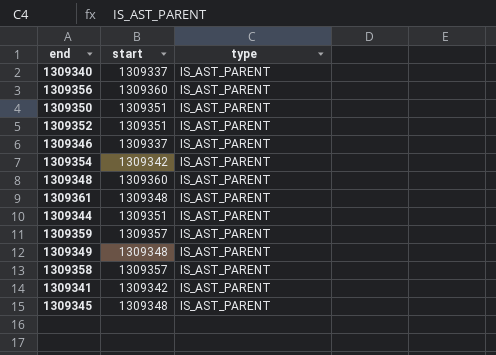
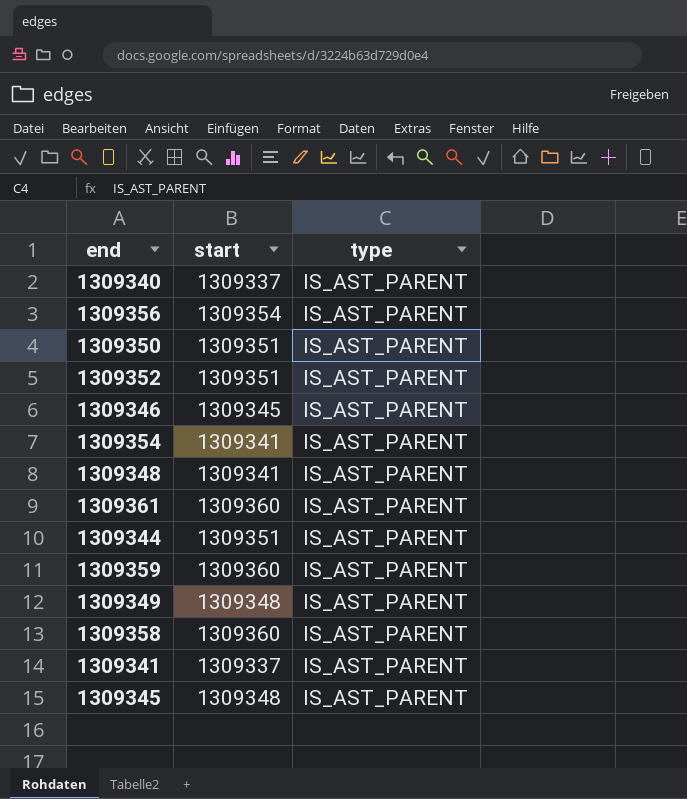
1309356 | start: 1309360 -> 1309354
1309346 | start: 1309337 -> 1309345
1309354 | start: 1309342 -> 1309341
1309348 | start: 1309360 -> 1309341
1309361 | start: 1309348 -> 1309360
1309359 | start: 1309357 -> 1309360
1309358 | start: 1309357 -> 1309360
1309341 | start: 1309342 -> 1309337

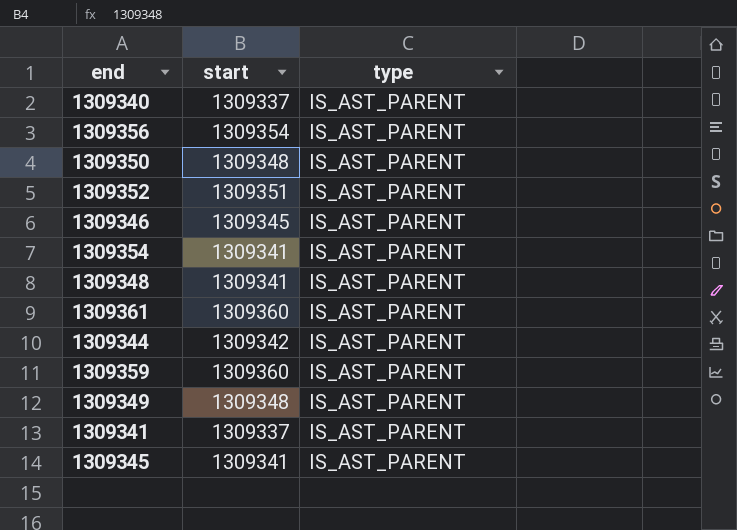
row 1309358: 1309360 | IS_AST_PARENT -> none
1309350 | start: 1309351 -> 1309348
1309344 | start: 1309351 -> 1309342
1309345 | start: 1309348 -> 1309341

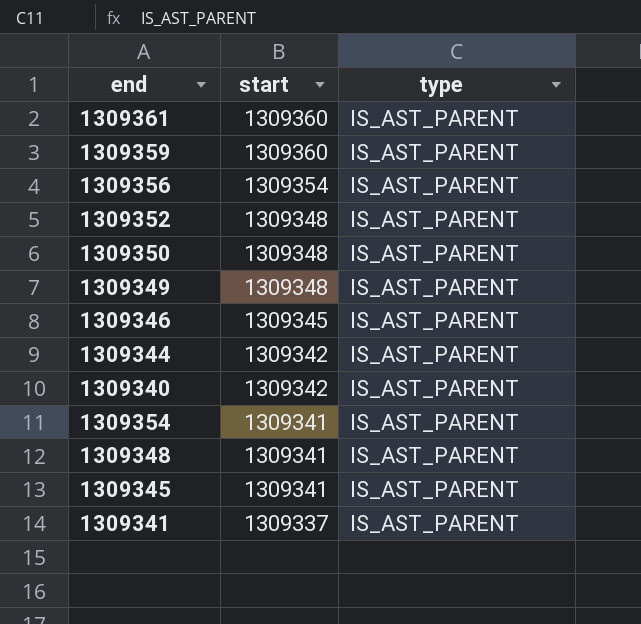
row order: none -> start descending
1309352 | start: 1309351 -> 1309348
1309340 | start: 1309337 -> 1309342

